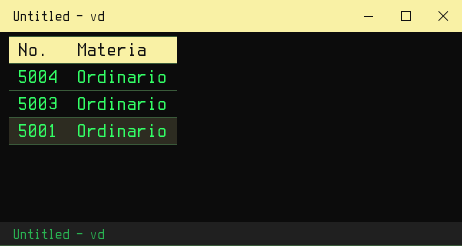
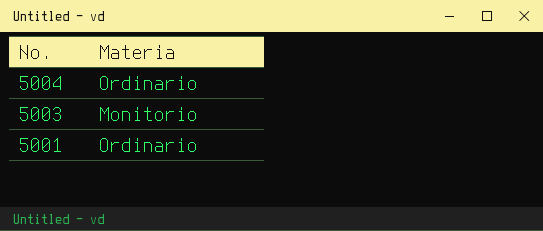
5003 | Materia: Ordinario -> Monitorio

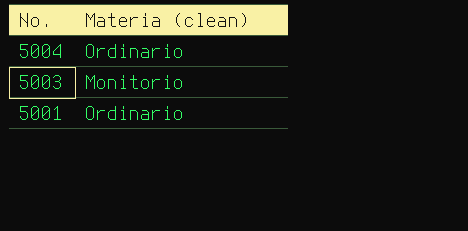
column name: Materia -> Materia (clean)

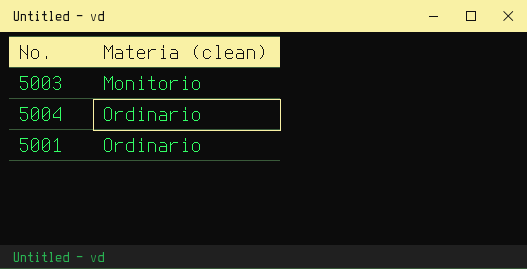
row order: No. descending -> Materia (clean) ascending

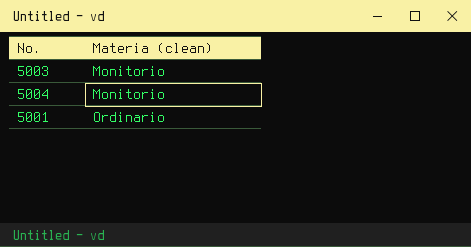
5004 | Materia (clean): Ordinario -> Monitorio

